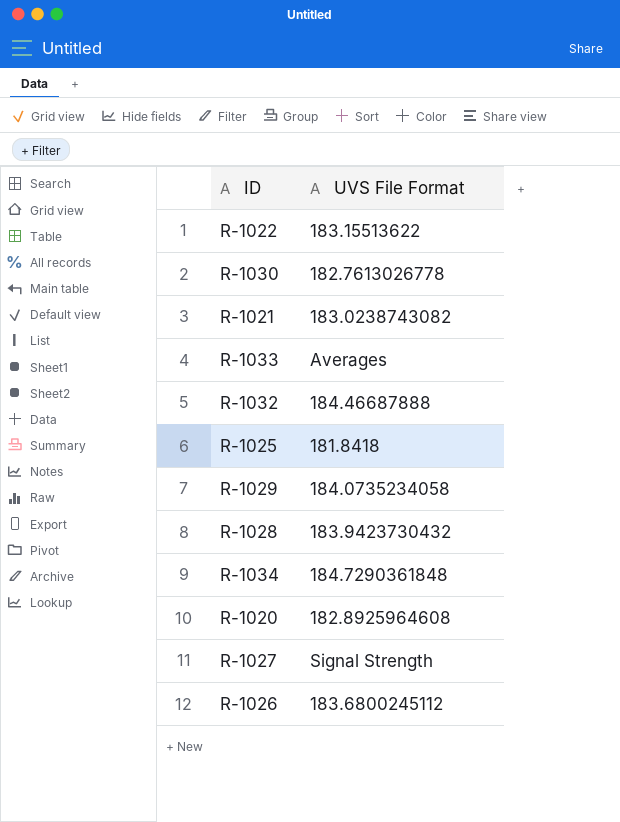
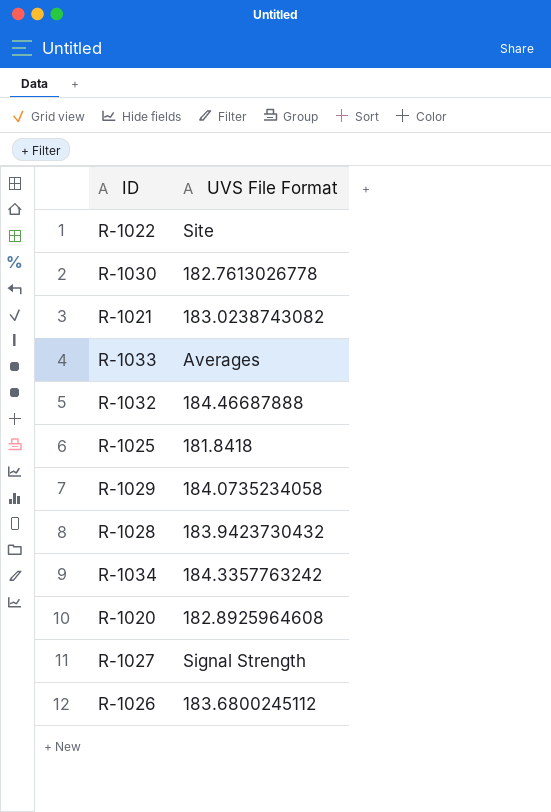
R-1022 | UVS File Format: 183.15513622 -> Site
R-1034 | UVS File Format: 184.7290361848 -> 184.3357763242

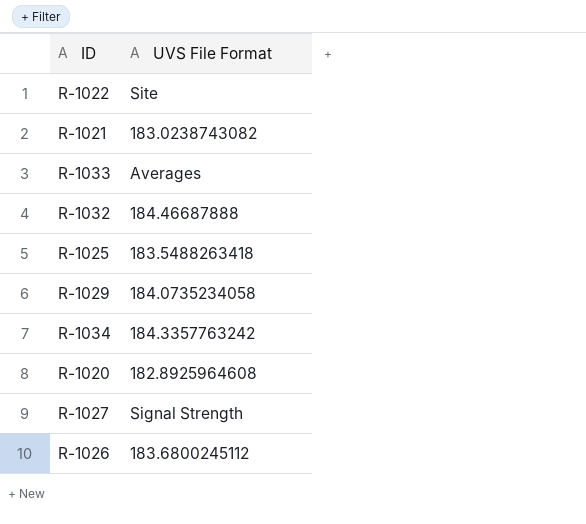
row R-1030: 182.7613026778 -> none
row R-1028: 183.9423730432 -> none
R-1025 | UVS File Format: 181.8418 -> 183.5488263418

